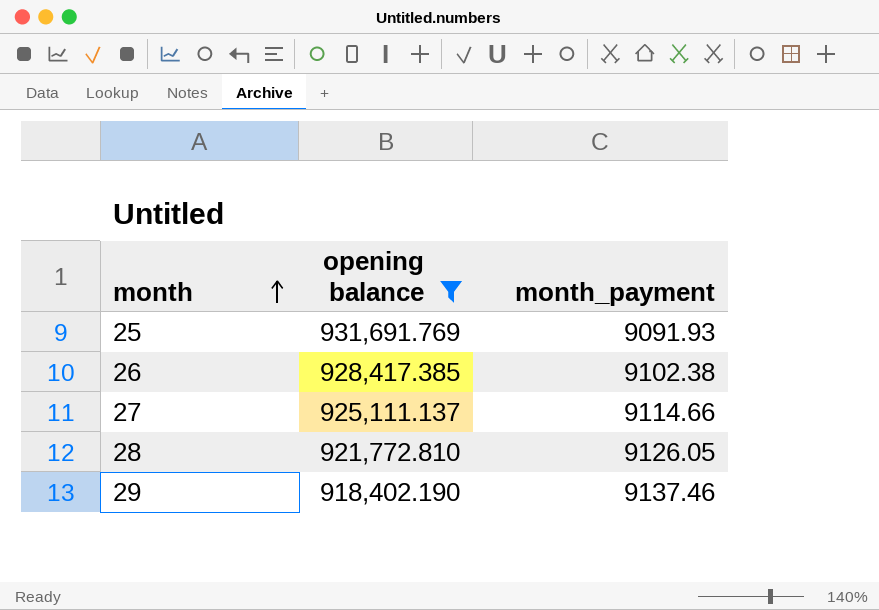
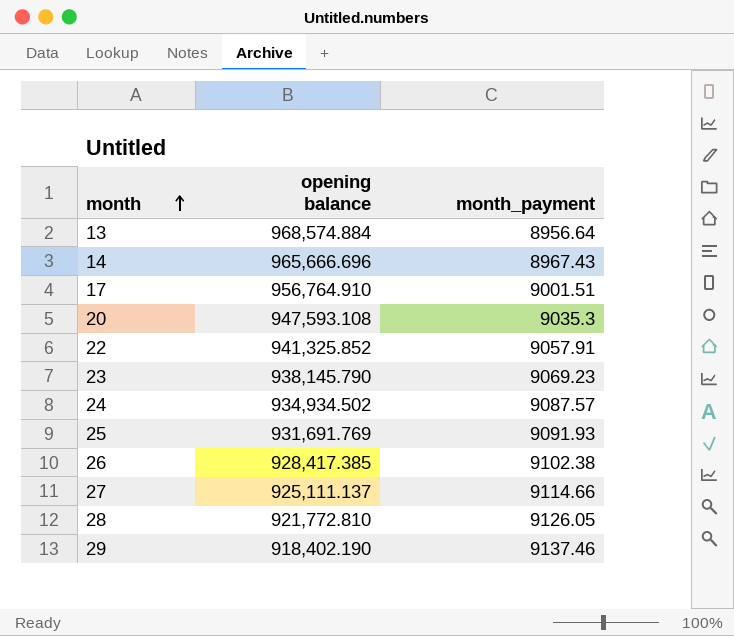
filter: opening balance <= 931,691.769 -> none

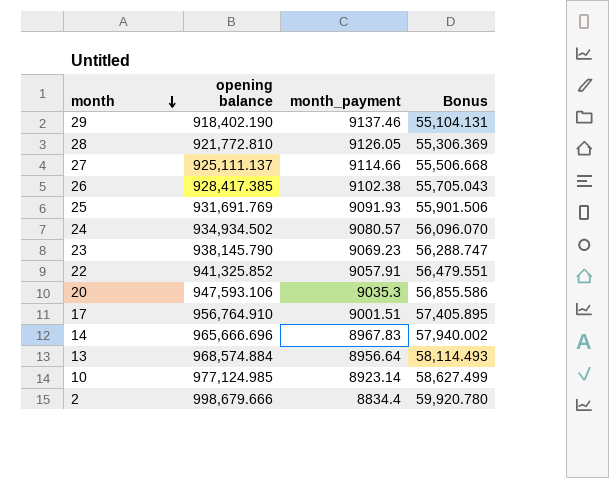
row order: month ascending -> month descending
column Bonus | formula: none -> [opening balance] * 0.06
24 | month_payment: 9087.57 -> 9080.57
20 | opening balance: 947,593.108 -> 947,593.106
14 | month_payment: 8967.43 -> 8967.83
row 10: none -> 977,124.985 | 8923.14 | 58,627.499
row 2: none -> 998,679.666 | 8834.4 | 59,920.780

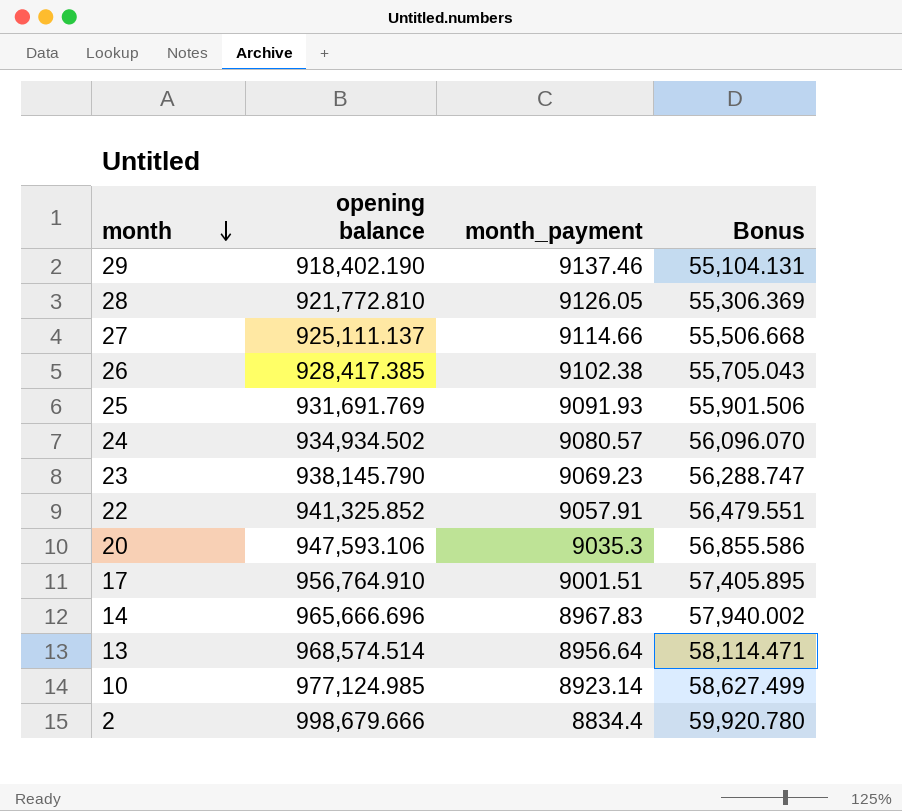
13 | opening balance: 968,574.884 -> 968,574.514
13 | Bonus: 58,114.493 -> 58,114.471

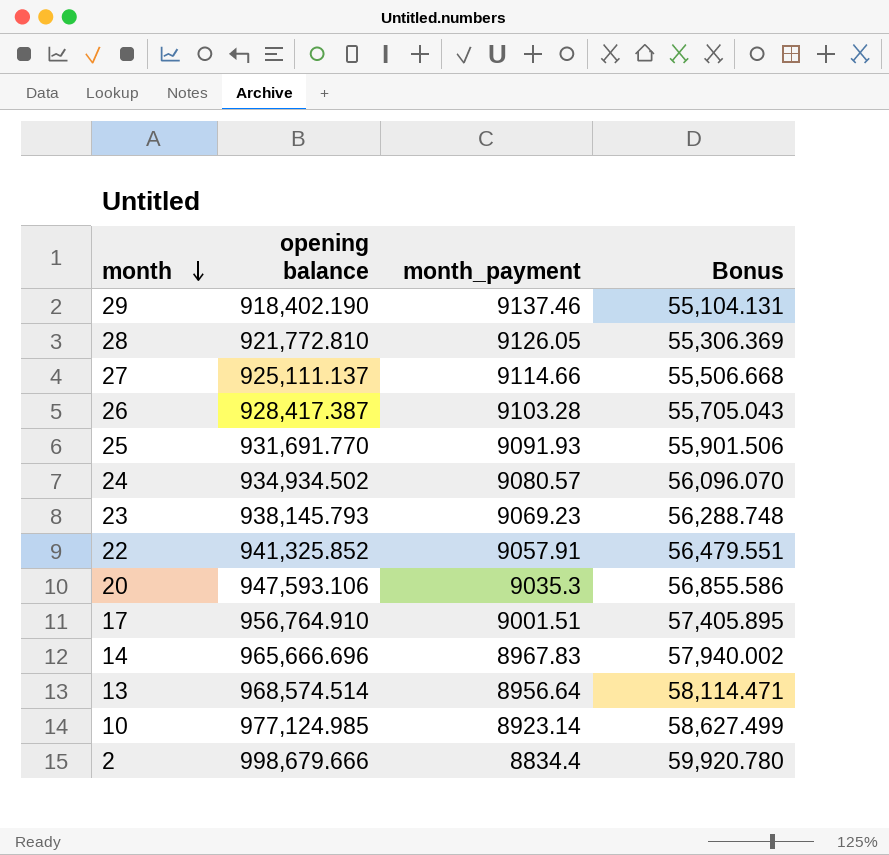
26 | opening balance: 928,417.385 -> 928,417.387
26 | month_payment: 9102.38 -> 9103.28
25 | opening balance: 931,691.769 -> 931,691.770
23 | opening balance: 938,145.790 -> 938,145.793
23 | Bonus: 56,288.747 -> 56,288.748

